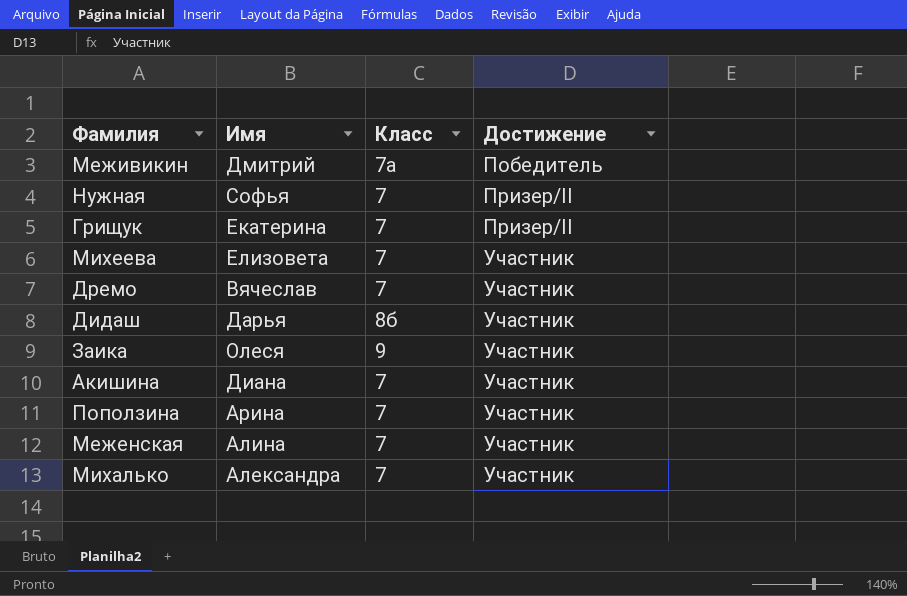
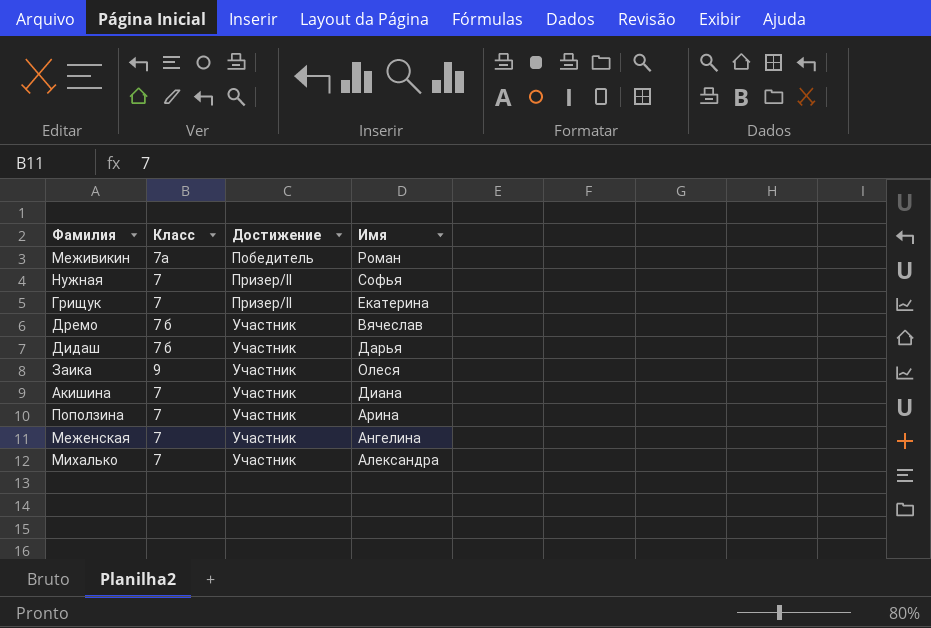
column Имя | position: 2 -> 4
row Михеева: Елизовета | 7 | Участник -> none
Меживикин | Имя: Дмитрий -> Роман
Дремо | Класс: 7 -> 7 б
Дидаш | Класс: 8б -> 7 б
Меженская | Имя: Алина -> Ангелина

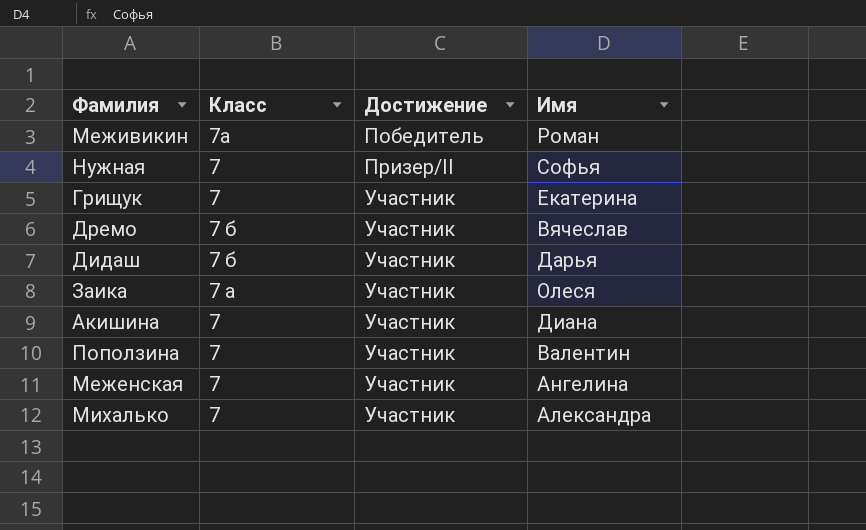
Грищук | Достижение: Призер/II -> Участник
Заика | Класс: 9 -> 7 а
Поползина | Имя: Арина -> Валентин

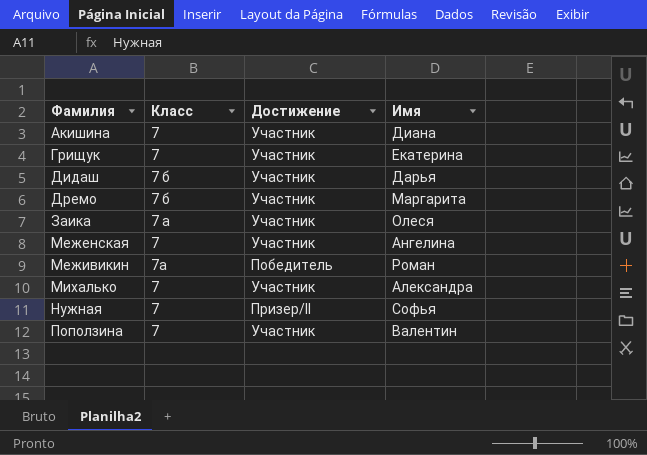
row order: Достижение ascending -> Фамилия ascending
Дремо | Имя: Вячеслав -> Маргарита

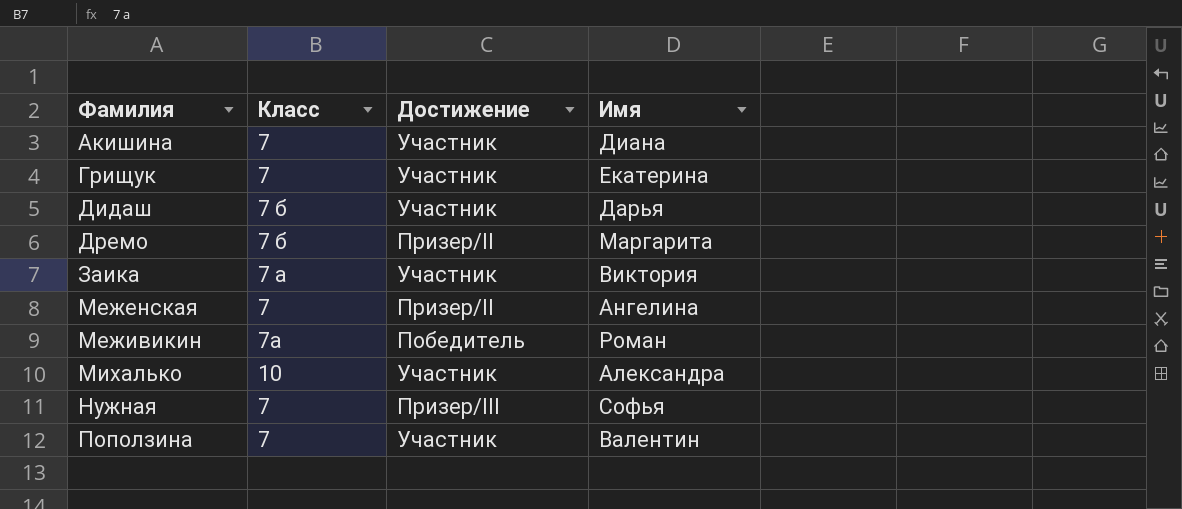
Дремо | Достижение: Участник -> Призер/II
Заика | Имя: Олеся -> Виктория
Меженская | Достижение: Участник -> Призер/II
Михалько | Класс: 7 -> 10
Нужная | Достижение: Призер/II -> Призер/III

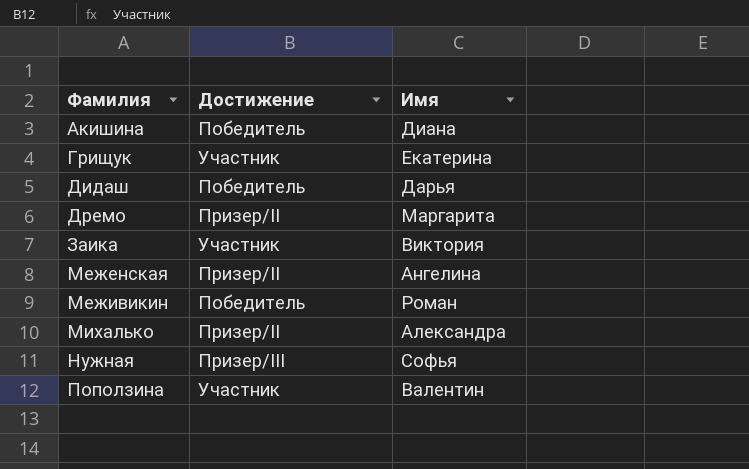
column Класс | position: 2 -> none
Акишина | Достижение: Участник -> Победитель
Дидаш | Достижение: Участник -> Победитель
Михалько | Достижение: Участник -> Призер/II

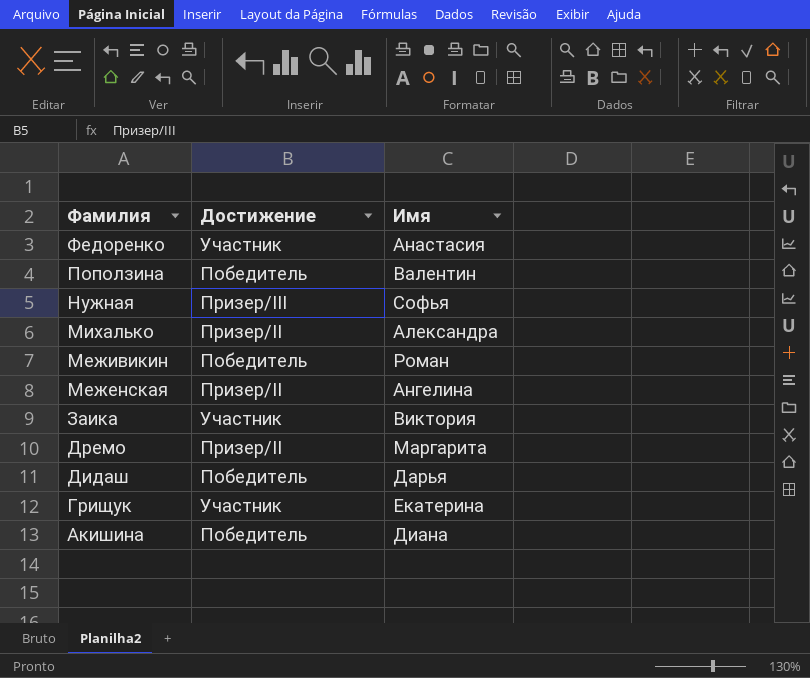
row order: Фамилия ascending -> Фамилия descending
row Федоренко: none -> Участник | Анастасия
Поползина | Достижение: Участник -> Победитель

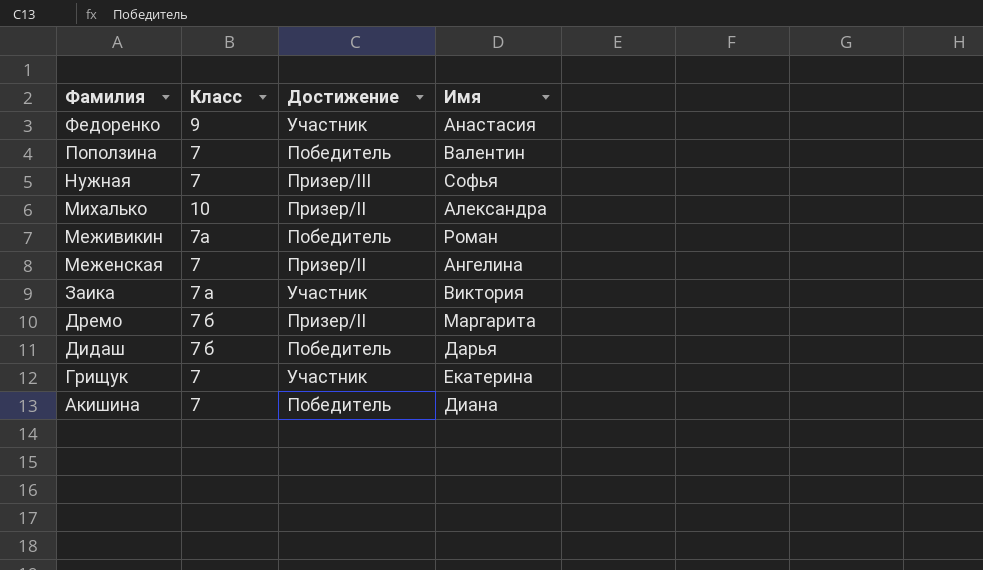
column Класс | position: none -> 2

